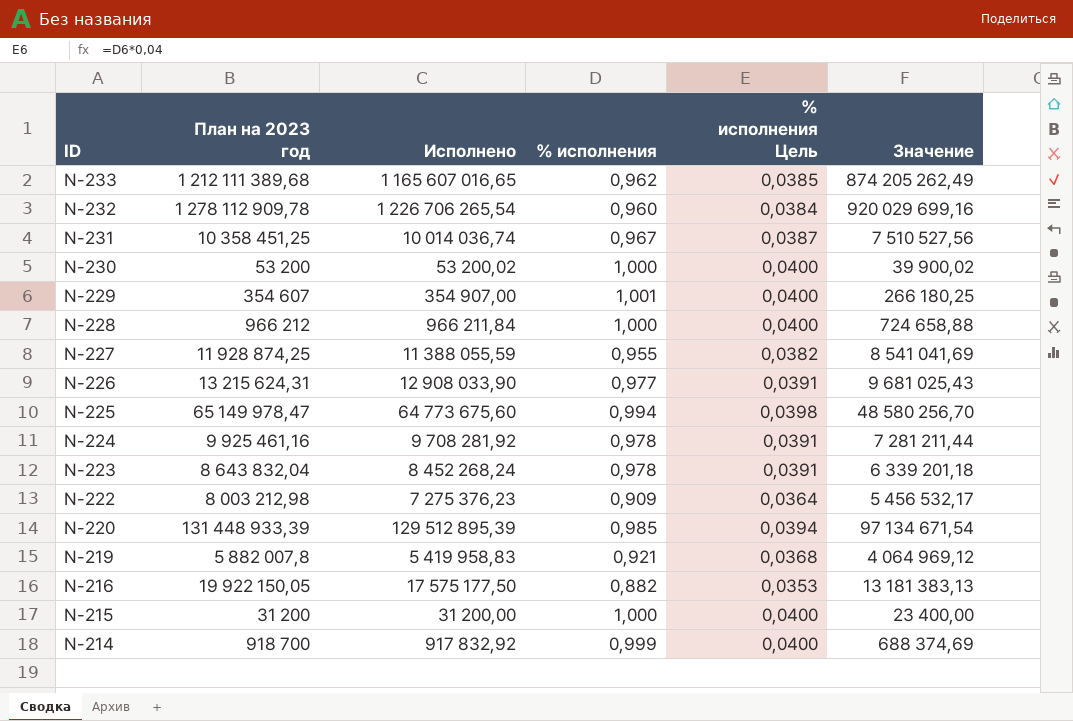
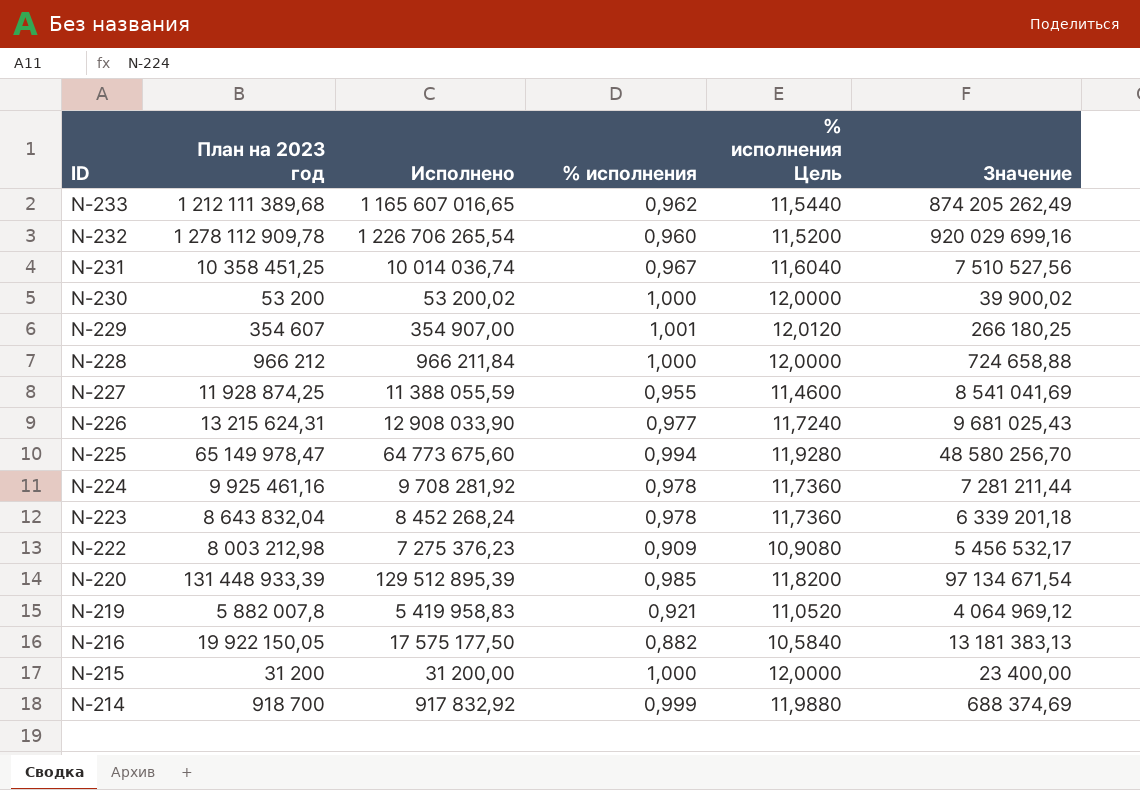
column % исполнения Цель | formula: [% исполнения] * 0,04 -> [% исполнения] * 12

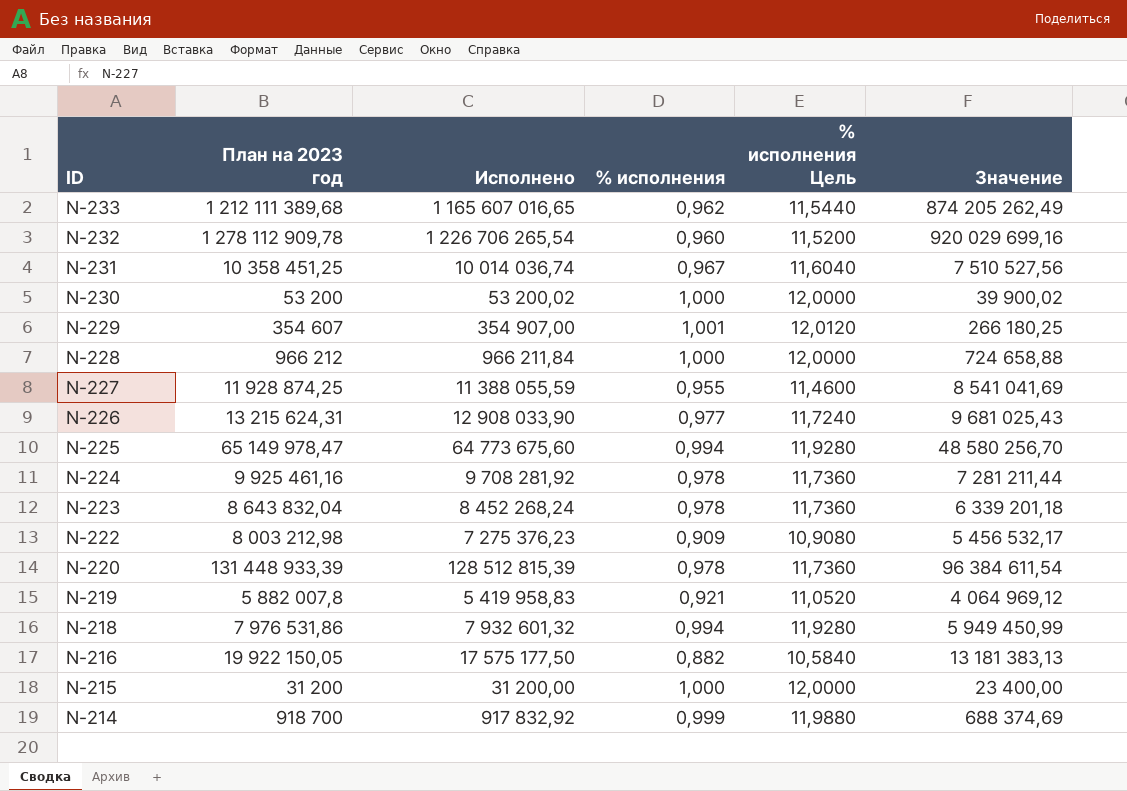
N-220 | Исполнено: 129 512 895,39 -> 128 512 815,39
N-220 | % исполнения: 0,985 -> 0,978
N-220 | % исполнения Цель: 11,8200 -> 11,7360
N-220 | Значение: 97 134 671,54 -> 96 384 611,54
row N-218: none -> 7 976 531,86 | 7 932 601,32 | 0,994 | 11,9280 | 5 949 450,99

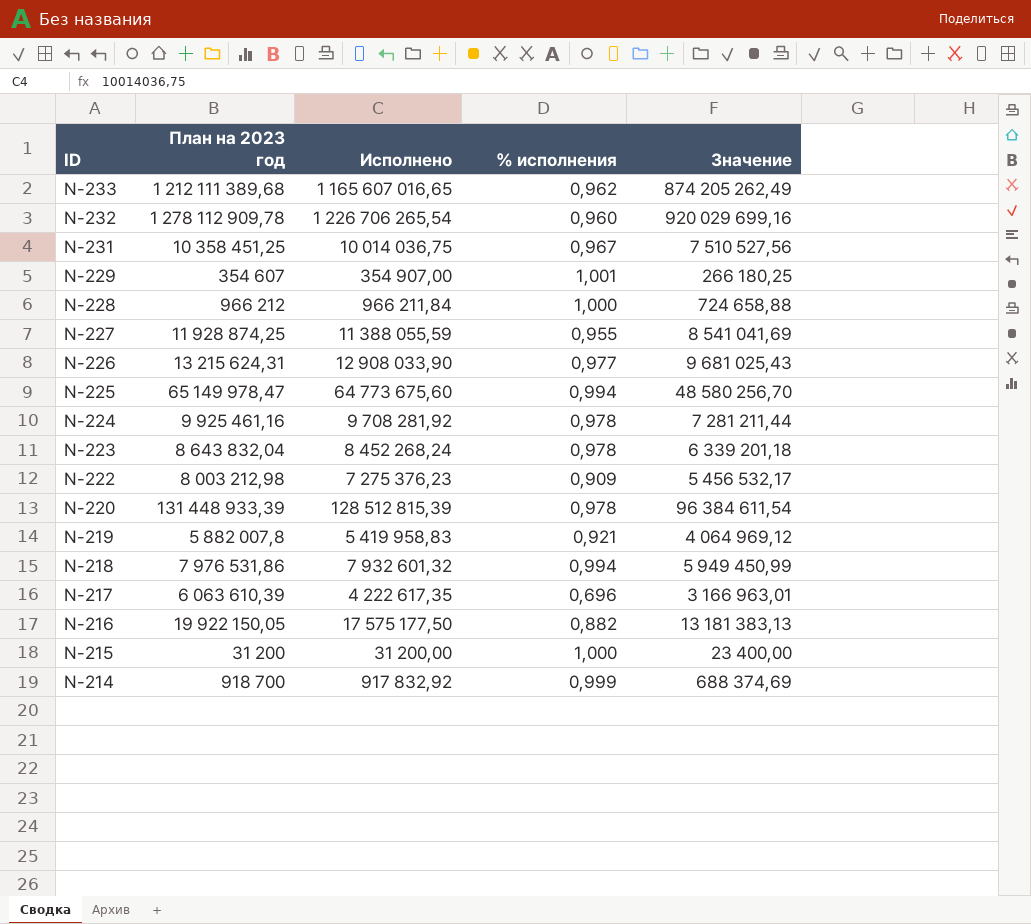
column % исполнения Цель | formula: [% исполнения] * 12 -> none
row N-230: 53 200 | 53 200,02 | 1,000 | 12,0000 | 39 900,02 -> none
N-231 | Исполнено: 10 014 036,74 -> 10 014 036,75
row N-217: none -> 6 063 610,39 | 4 222 617,35 | 0,696 | 3 166 963,01

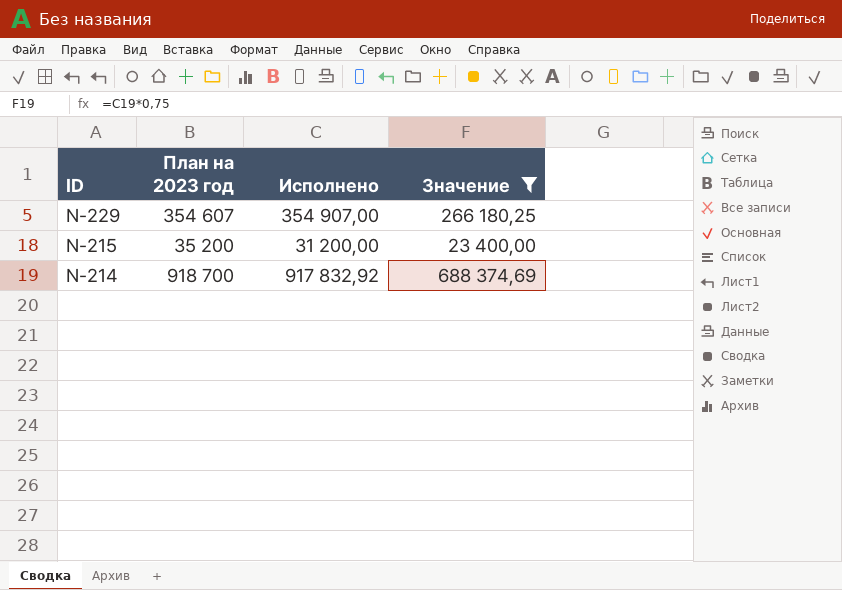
filter: none -> Значение <= 688 374,69
column % исполнения | formula: [Исполнено] / [План на 2023 год] -> none
N-215 | План на 2023 год: 31 200 -> 35 200

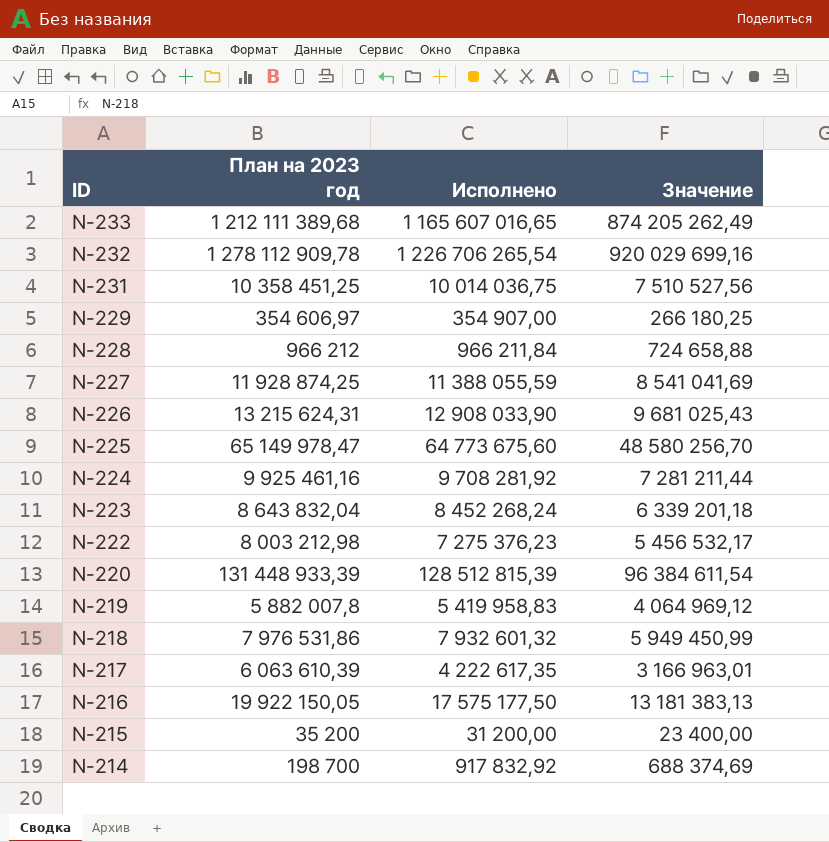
filter: Значение <= 688 374,69 -> none
N-229 | План на 2023 год: 354 607 -> 354 606,97
N-214 | План на 2023 год: 918 700 -> 198 700

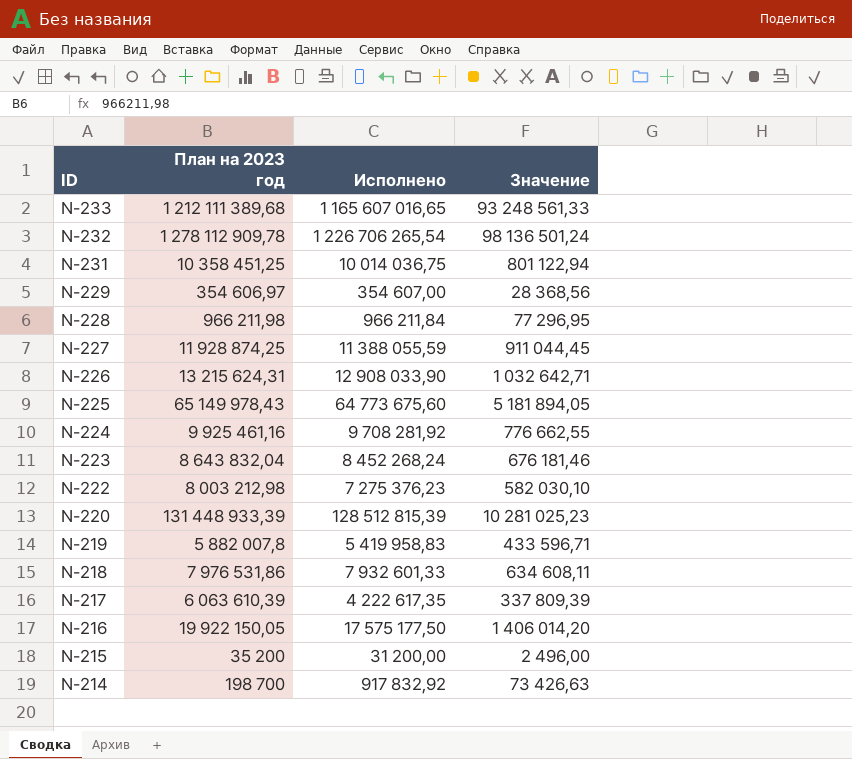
column Значение | formula: [Исполнено] * 0,75 -> [Исполнено] * 0,08
N-229 | Исполнено: 354 907,00 -> 354 607,00
N-228 | План на 2023 год: 966 212 -> 966 211,98
N-225 | План на 2023 год: 65 149 978,47 -> 65 149 978,43
N-218 | Исполнено: 7 932 601,32 -> 7 932 601,33

